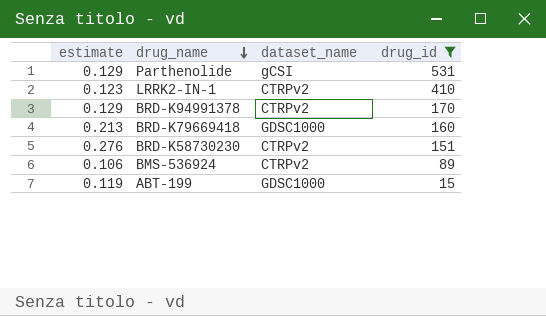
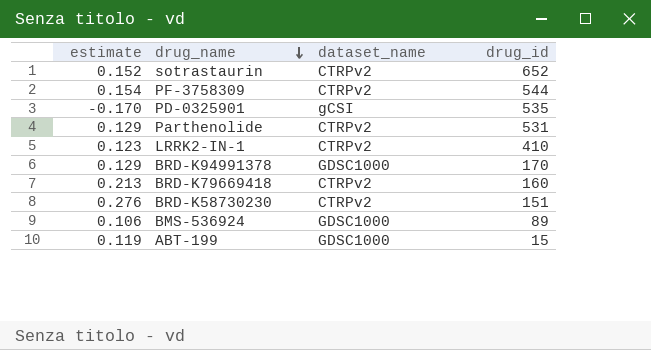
filter: drug_id <= 531 -> none
Parthenolide | dataset_name: gCSI -> CTRPv2
BRD-K94991378 | dataset_name: CTRPv2 -> GDSC1000
BRD-K79669418 | dataset_name: GDSC1000 -> CTRPv2
BMS-536924 | dataset_name: CTRPv2 -> GDSC1000

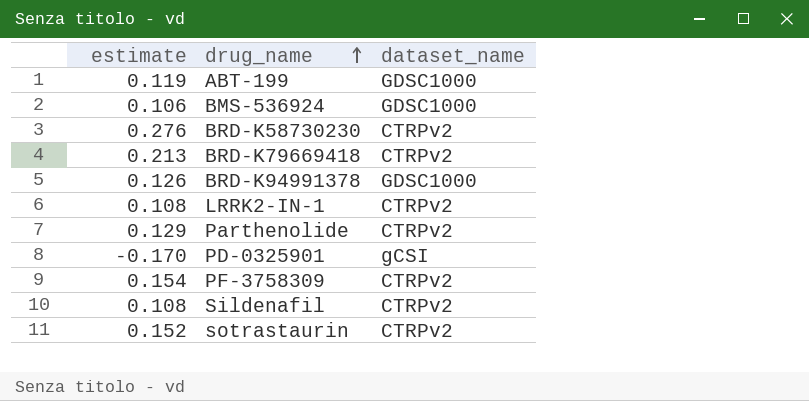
row order: drug_name descending -> drug_name ascending
column drug_id | position: 4 -> none
BRD-K94991378 | estimate: 0.129 -> 0.126
LRRK2-IN-1 | estimate: 0.123 -> 0.108
row Sildenafil: none -> 0.108 | CTRPv2

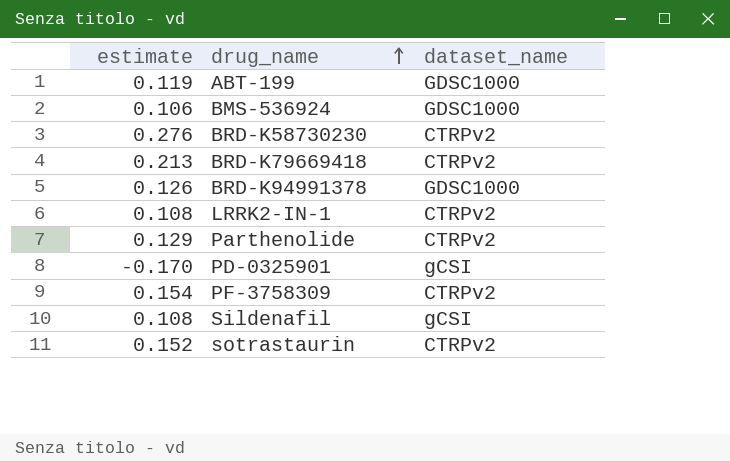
Sildenafil | dataset_name: CTRPv2 -> gCSI

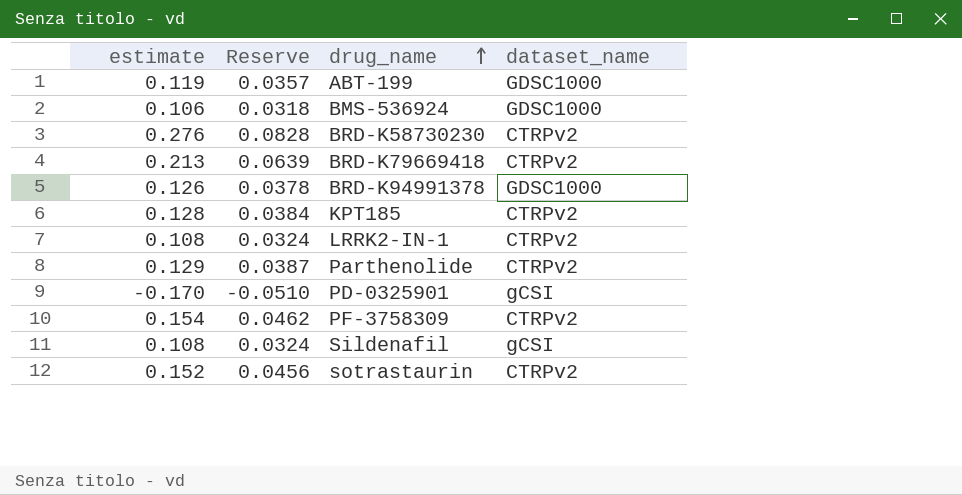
column Reserve | formula: none -> [estimate] * 0.3
row KPT185: none -> 0.128 | 0.0384 | CTRPv2

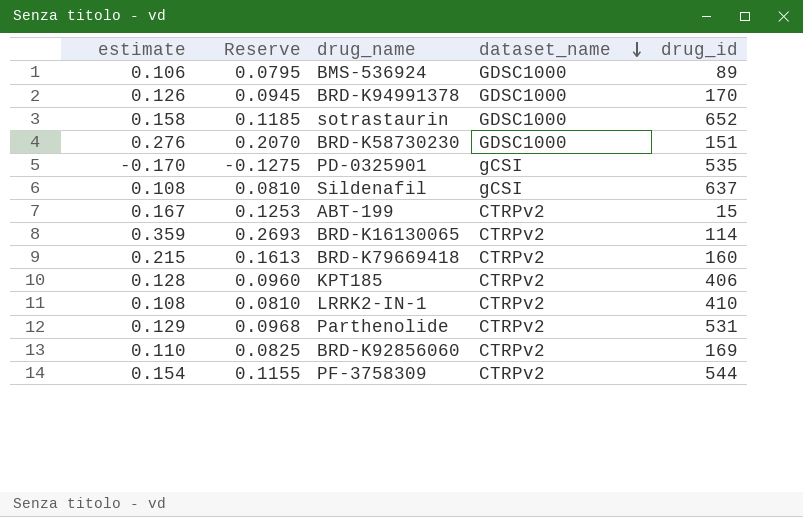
row order: drug_name ascending -> dataset_name descending
column Reserve | formula: [estimate] * 0.3 -> [estimate] * 0.75
column drug_id | position: none -> 5
sotrastaurin | estimate: 0.152 -> 0.158
sotrastaurin | dataset_name: CTRPv2 -> GDSC1000
BRD-K58730230 | dataset_name: CTRPv2 -> GDSC1000
ABT-199 | estimate: 0.119 -> 0.167
ABT-199 | dataset_name: GDSC1000 -> CTRPv2
row BRD-K16130065: none -> 0.359 | 0.2693 | CTRPv2 | 114
BRD-K79669418 | estimate: 0.213 -> 0.215
row BRD-K92856060: none -> 0.110 | 0.0825 | CTRPv2 | 169

